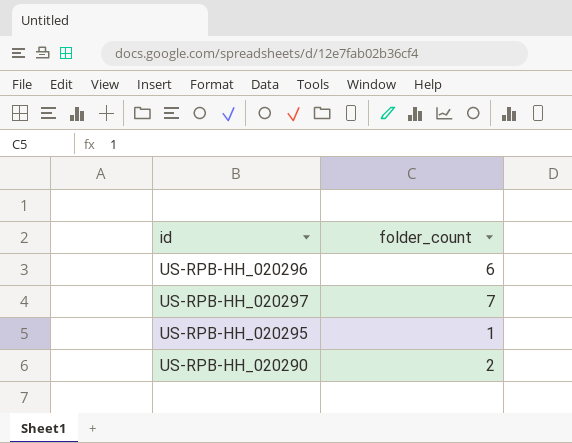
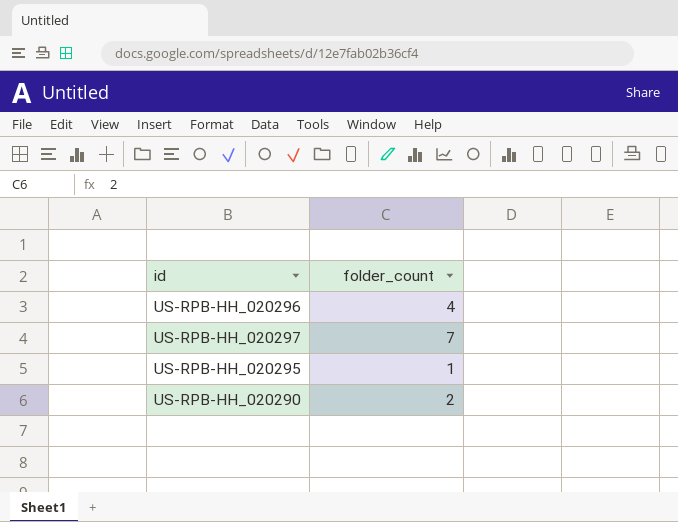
US-RPB-HH_020296 | folder_count: 6 -> 4

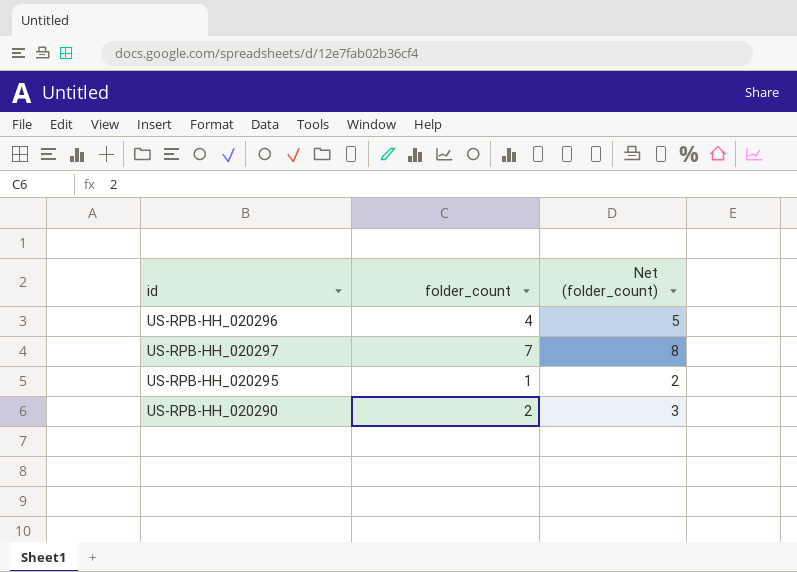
column Net (folder_count) | formula: none -> [folder_count] + 1

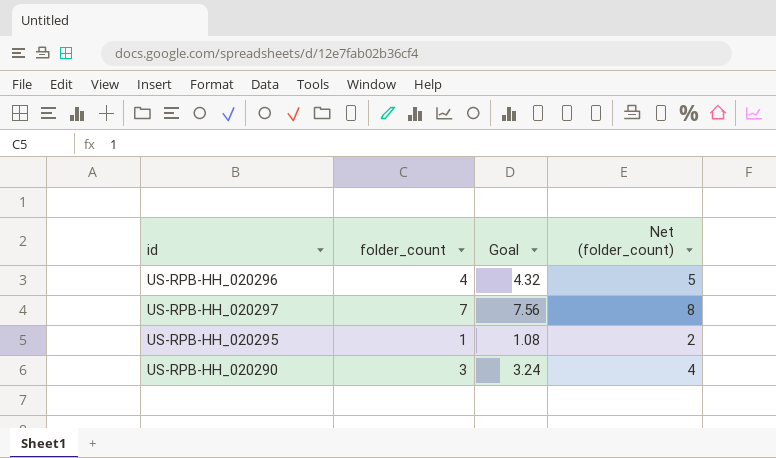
column Goal | formula: none -> [folder_count] * 1.08
US-RPB-HH_020290 | folder_count: 2 -> 3
US-RPB-HH_020290 | Net (folder_count): 3 -> 4

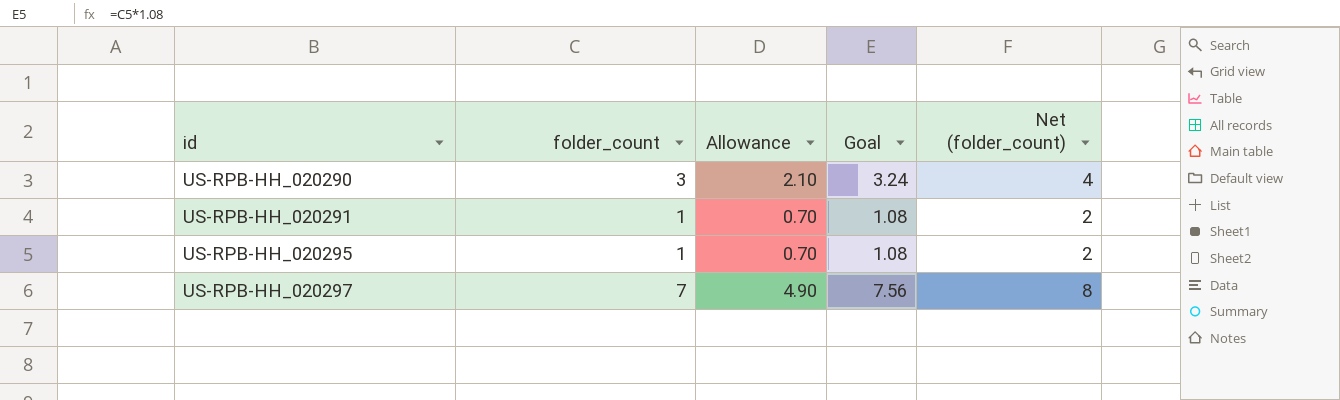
row order: none -> id ascending
column Allowance | formula: none -> [folder_count] * 0.7
row US-RPB-HH_020296: 4 | 4.32 | 5 -> none
row US-RPB-HH_020291: none -> 1 | 0.70 | 1.08 | 2

